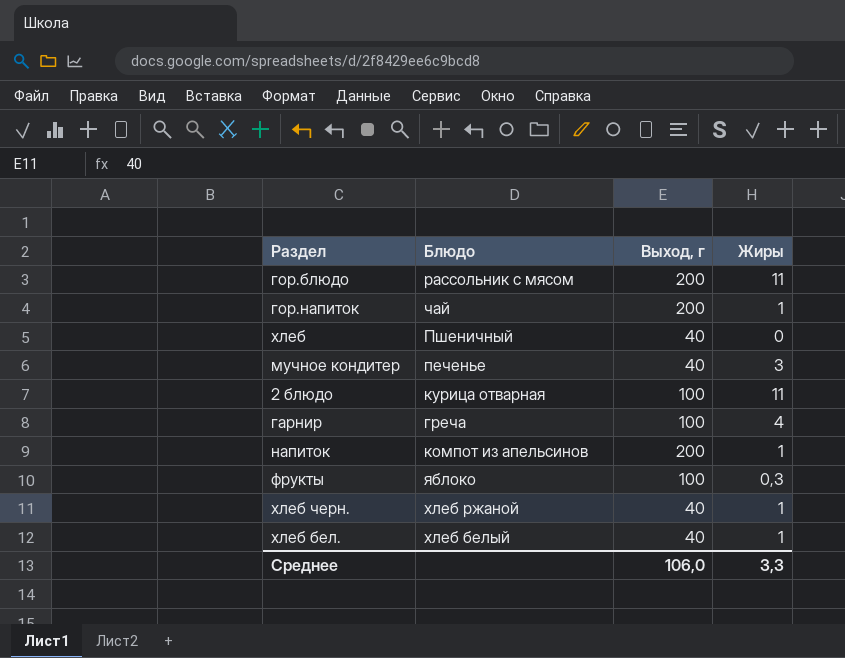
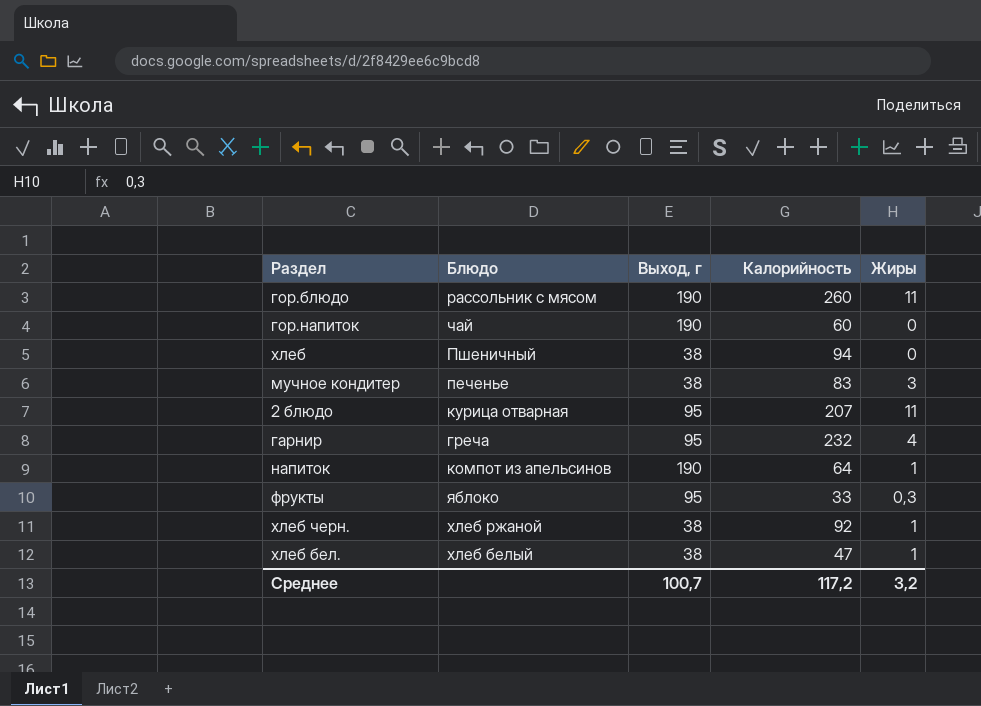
column Калорийность | position: none -> 4
гор.блюдо | Выход, г: 200 -> 190
гор.напиток | Выход, г: 200 -> 190
гор.напиток | Жиры: 1 -> 0
хлеб | Выход, г: 40 -> 38
мучное кондитер | Выход, г: 40 -> 38
2 блюдо | Выход, г: 100 -> 95
гарнир | Выход, г: 100 -> 95
напиток | Выход, г: 200 -> 190
фрукты | Выход, г: 100 -> 95
хлеб черн. | Выход, г: 40 -> 38
хлеб бел. | Выход, г: 40 -> 38
Среднее | Выход, г: 106,0 -> 100,7
Среднее | Жиры: 3,3 -> 3,2

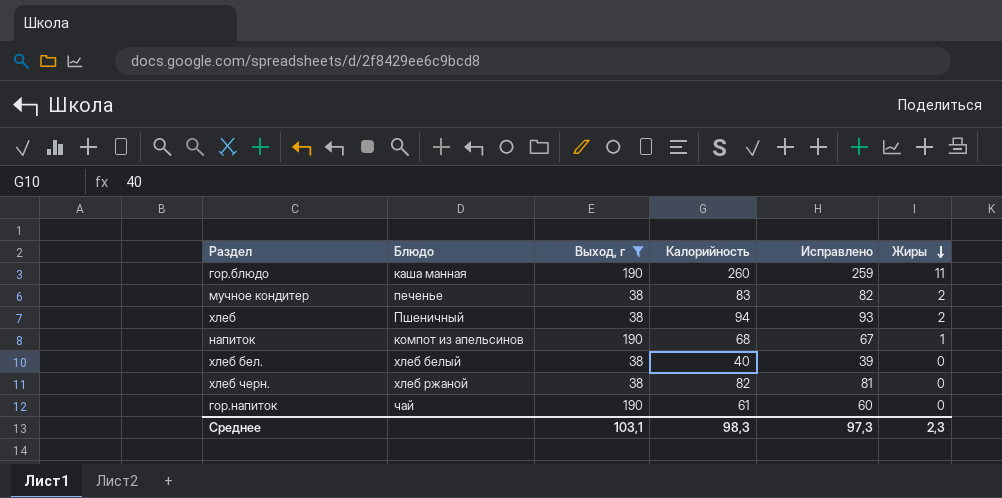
filter: none -> Выход, г != 95
row order: none -> Жиры descending
column Исправлено | formula: none -> [Калорийность] - 1
гор.блюдо | Блюдо: рассольник с мясом -> каша манная
мучное кондитер | Жиры: 3 -> 2
хлеб | Жиры: 0 -> 2
напиток | Калорийность: 64 -> 68
хлеб бел. | Калорийность: 47 -> 40
хлеб бел. | Жиры: 1 -> 0
хлеб черн. | Калорийность: 92 -> 82
хлеб черн. | Жиры: 1 -> 0
гор.напиток | Калорийность: 60 -> 61
Среднее | Выход, г: 100,7 -> 103,1
Среднее | Калорийность: 117,2 -> 98,3
Среднее | Жиры: 3,2 -> 2,3

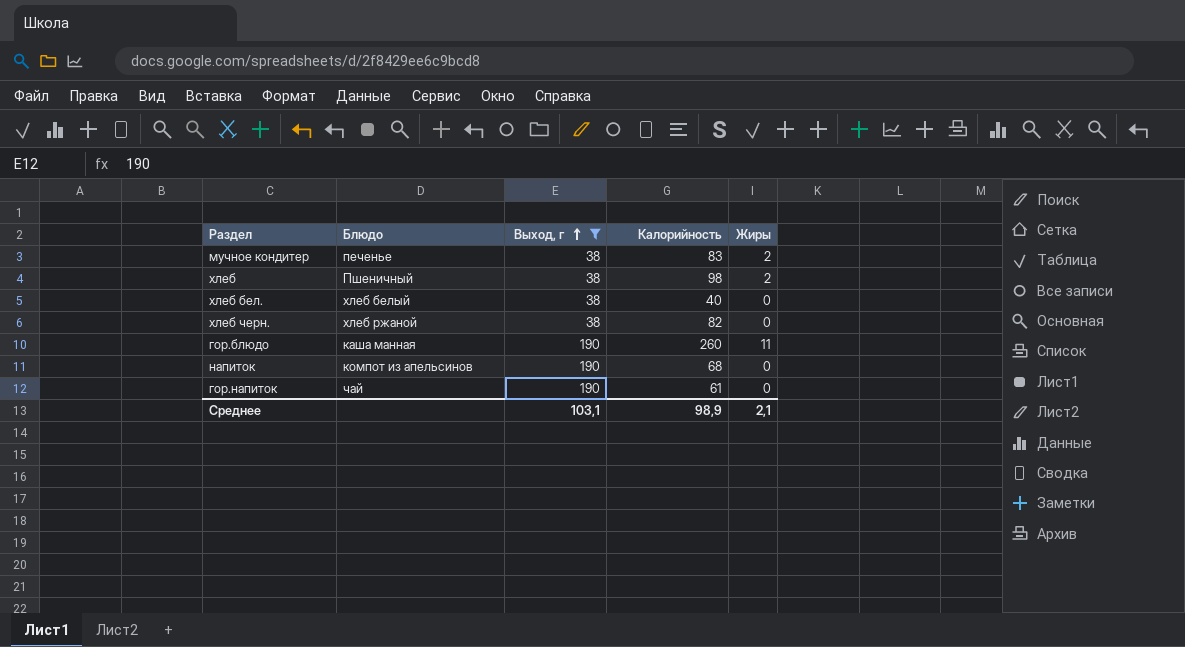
row order: Жиры descending -> Выход, г ascending
column Исправлено | formula: [Калорийность] - 1 -> none
хлеб | Калорийность: 94 -> 98
напиток | Жиры: 1 -> 0
Среднее | Калорийность: 98,3 -> 98,9
Среднее | Жиры: 2,3 -> 2,1

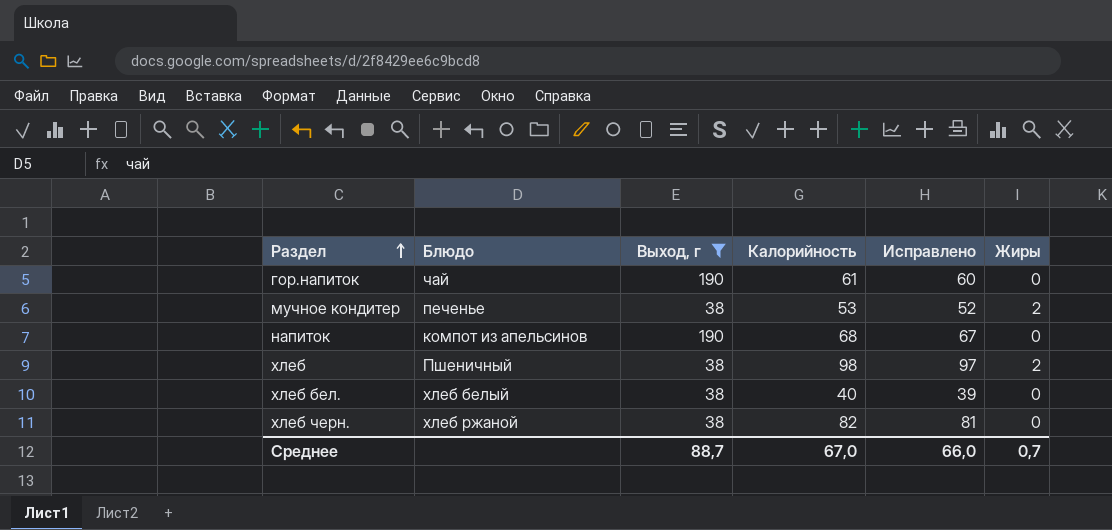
row order: Выход, г ascending -> Раздел ascending
column Исправлено | formula: none -> [Калорийность] - 1
row гор.блюдо: каша манная | 190 | 260 | 11 -> none
мучное кондитер | Калорийность: 83 -> 53
Среднее | Выход, г: 103,1 -> 88,7
Среднее | Калорийность: 98,9 -> 67,0
Среднее | Жиры: 2,1 -> 0,7

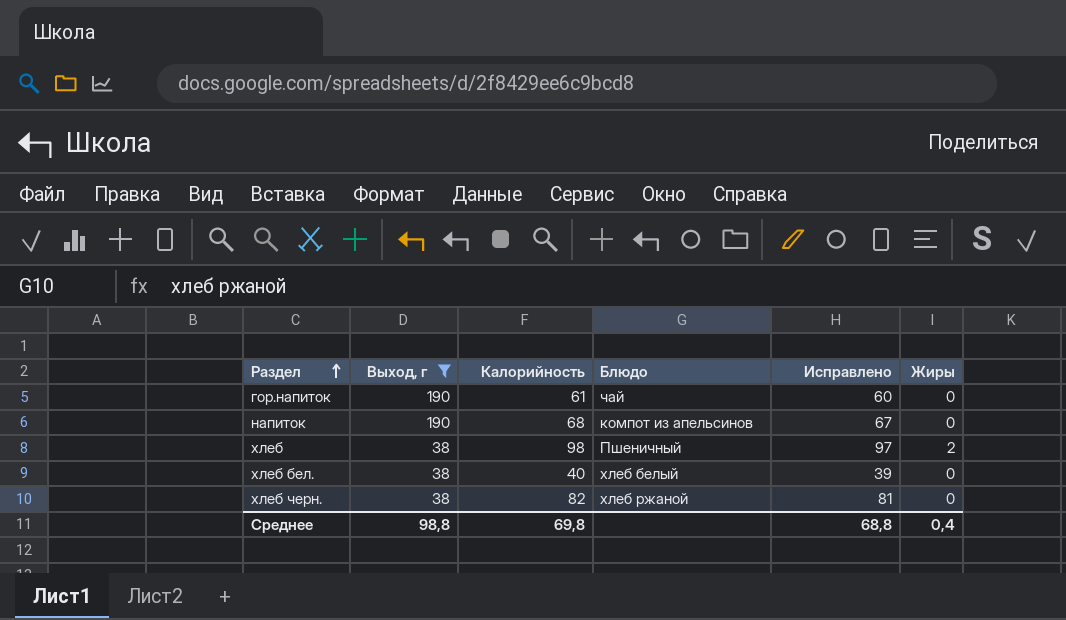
column Блюдо | position: 2 -> 4
row мучное кондитер: печенье | 38 | 53 | 52 | 2 -> none
Среднее | Выход, г: 88,7 -> 98,8
Среднее | Калорийность: 67,0 -> 69,8
Среднее | Исправлено: 66,0 -> 68,8
Среднее | Жиры: 0,7 -> 0,4

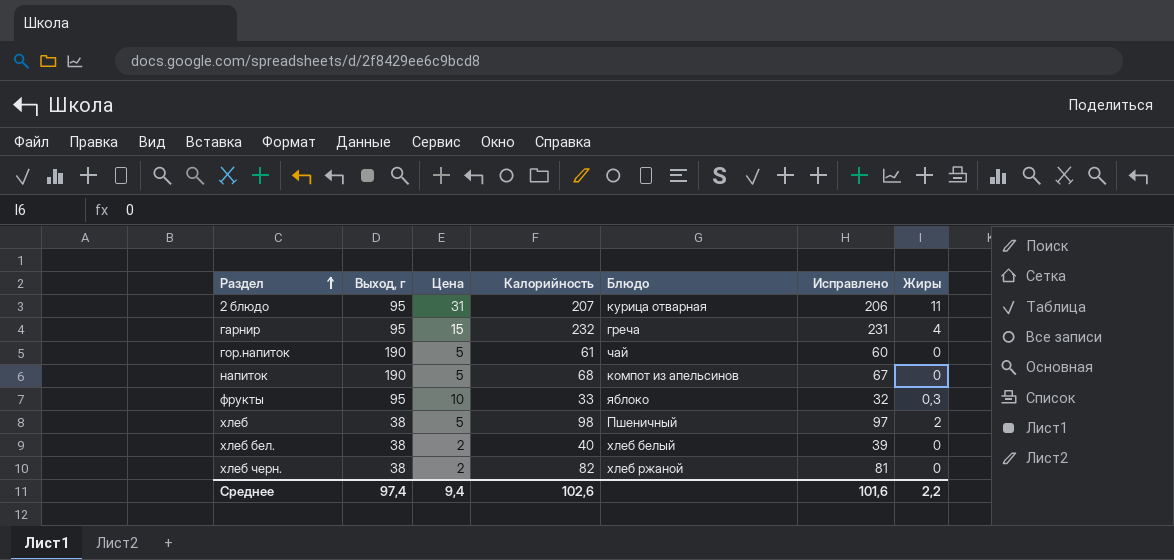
filter: Выход, г != 95 -> none
column Цена | position: none -> 3
Среднее | Выход, г: 98,8 -> 97,4
Среднее | Калорийность: 69,8 -> 102,6
Среднее | Исправлено: 68,8 -> 101,6
Среднее | Жиры: 0,4 -> 2,2

